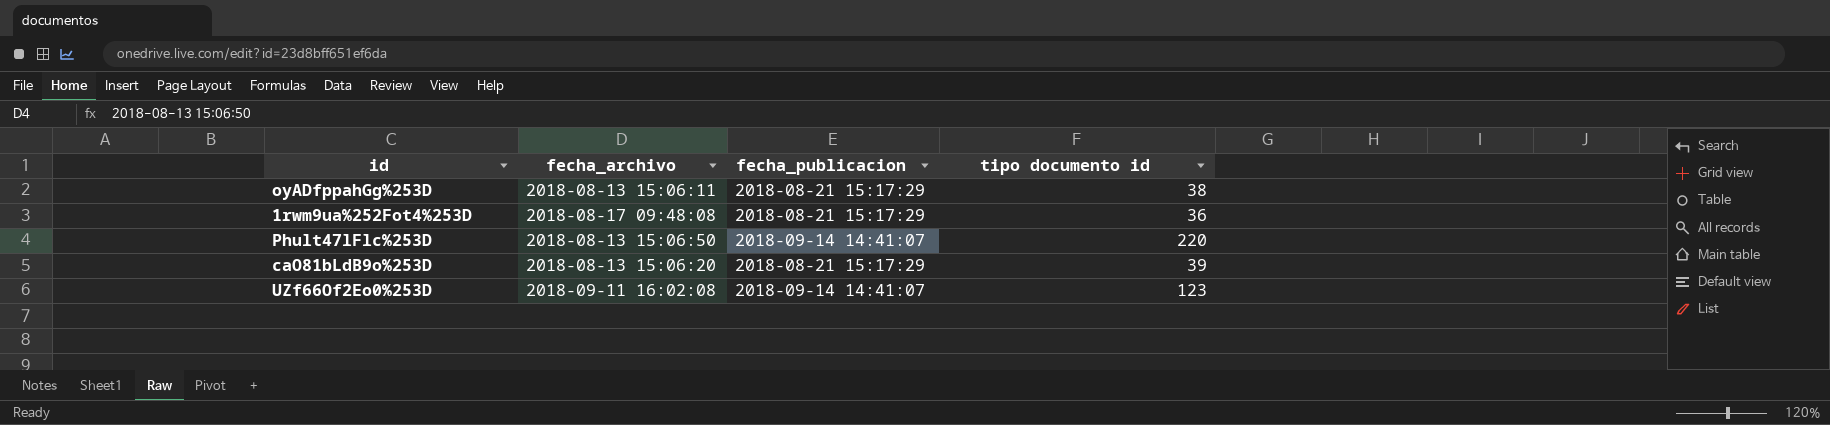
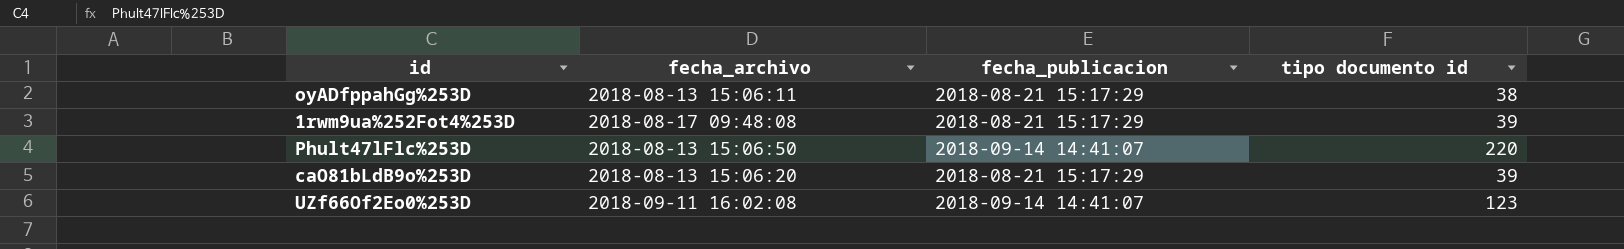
1rwm9ua%252Fot4%253D | tipo documento id: 36 -> 39

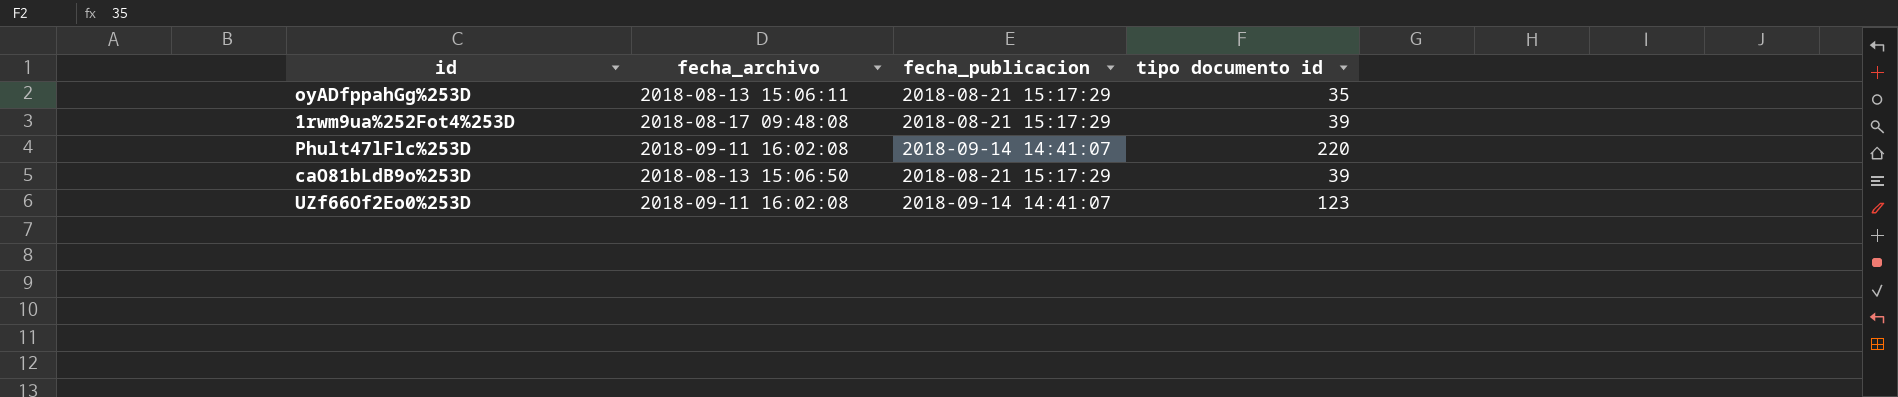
oyADfppahGg%253D | tipo documento id: 38 -> 35
Phult47lFlc%253D | fecha_archivo: 2018-08-13 15:06:50 -> 2018-09-11 16:02:08
caO81bLdB9o%253D | fecha_archivo: 2018-08-13 15:06:20 -> 2018-08-13 15:06:50

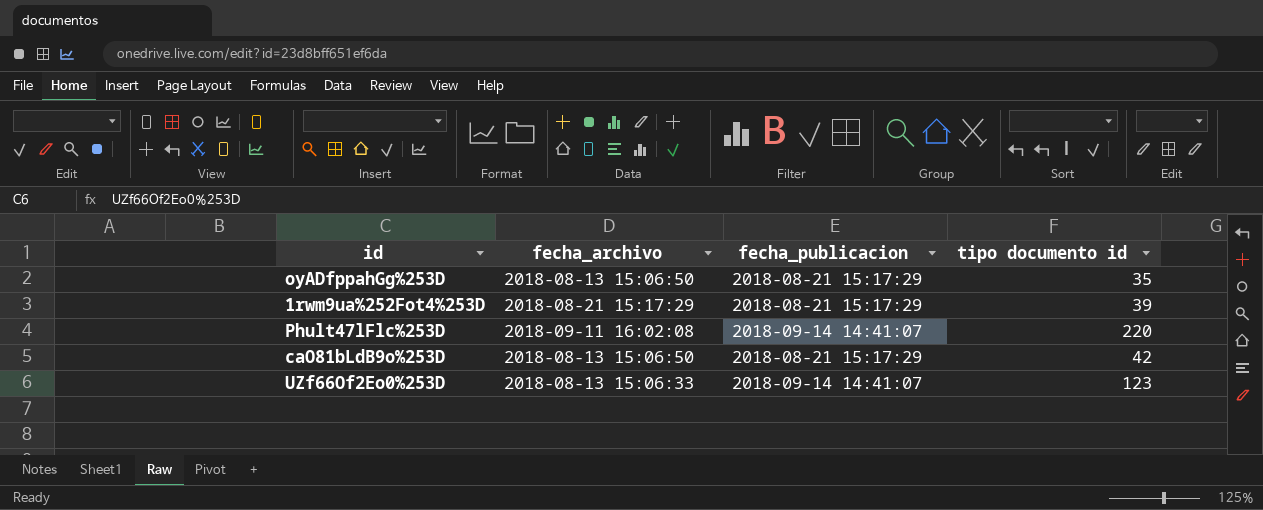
oyADfppahGg%253D | fecha_archivo: 2018-08-13 15:06:11 -> 2018-08-13 15:06:50
1rwm9ua%252Fot4%253D | fecha_archivo: 2018-08-17 09:48:08 -> 2018-08-21 15:17:29
caO81bLdB9o%253D | tipo documento id: 39 -> 42
UZf66Of2Eo0%253D | fecha_archivo: 2018-09-11 16:02:08 -> 2018-08-13 15:06:33

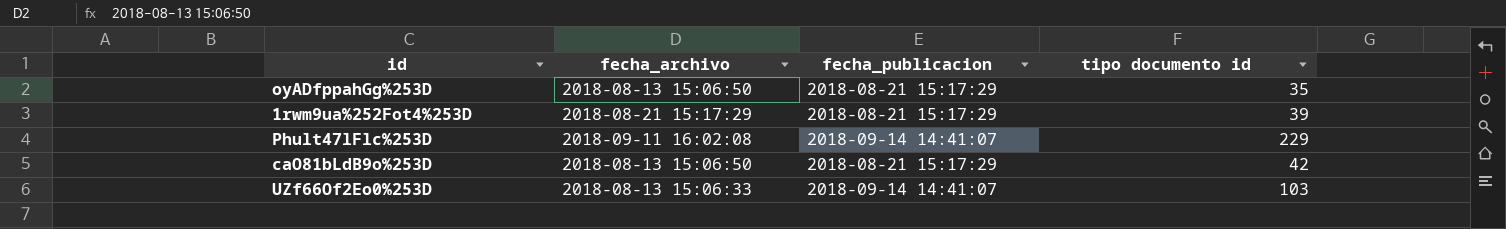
Phult47lFlc%253D | tipo documento id: 220 -> 229
UZf66Of2Eo0%253D | tipo documento id: 123 -> 103

